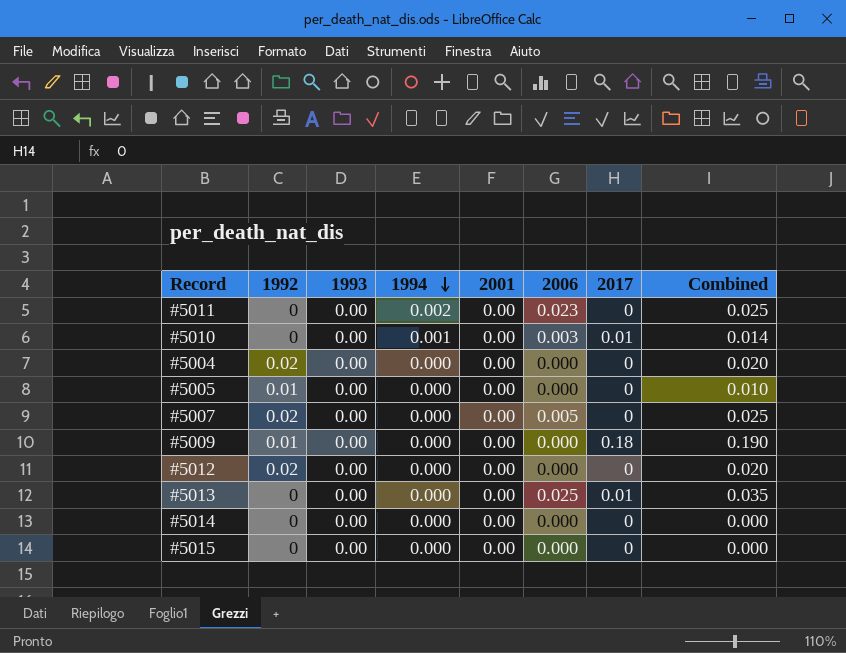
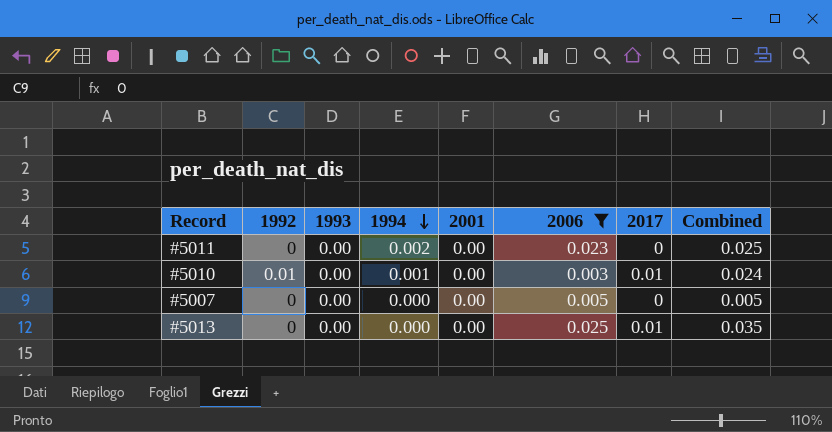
filter: none -> 2006 != 0.000
#5010 | 1992: 0 -> 0.01
#5010 | Combined: 0.014 -> 0.024
#5007 | 1992: 0.02 -> 0
#5007 | Combined: 0.025 -> 0.005

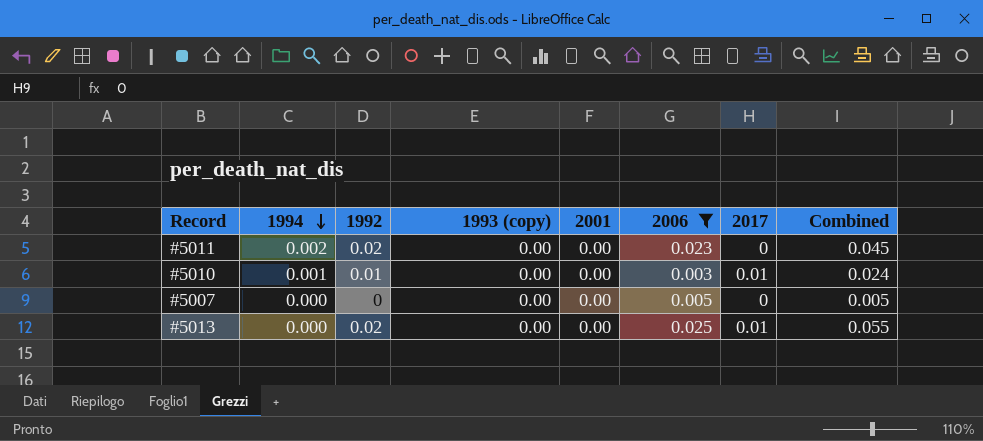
column 1994 | position: 4 -> 2
column name: 1993 -> 1993 (copy)
#5011 | 1992: 0 -> 0.02
#5011 | Combined: 0.025 -> 0.045
#5013 | 1992: 0 -> 0.02
#5013 | Combined: 0.035 -> 0.055

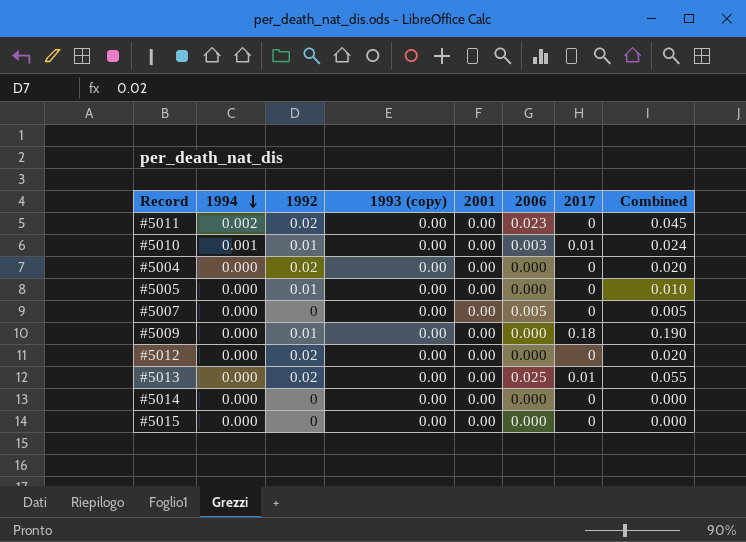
filter: 2006 != 0.000 -> none

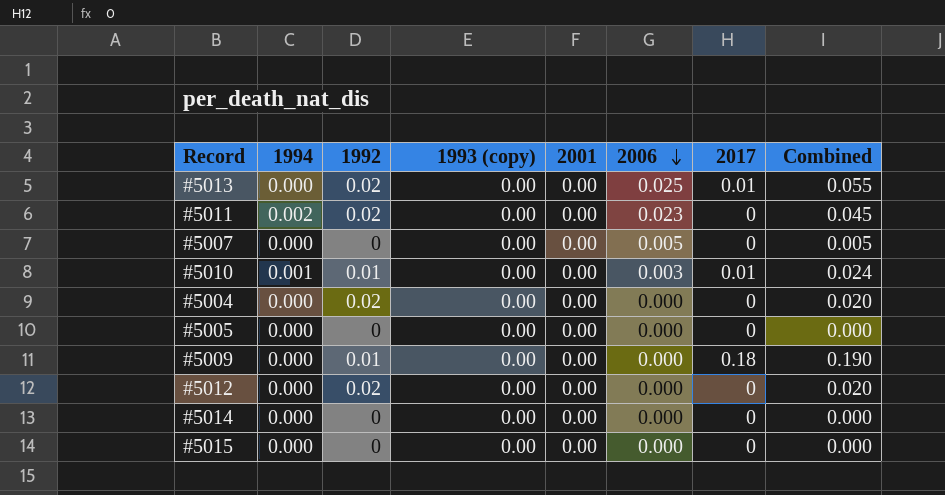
row order: 1994 descending -> 2006 descending
#5005 | 1992: 0.01 -> 0
#5005 | Combined: 0.010 -> 0.000

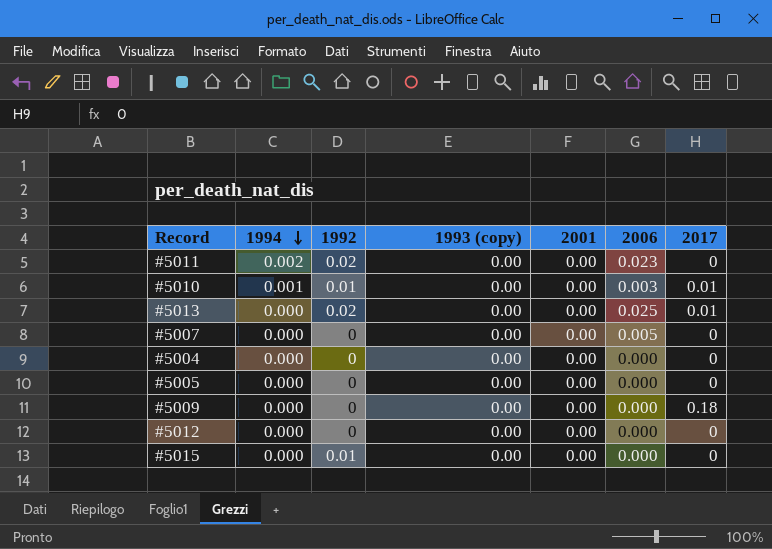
row order: 2006 descending -> 1994 descending
column Combined | formula: [1994] + [1992] + [1993 (copy)] + [2001] + [2006] + [2017] -> none
row #5014: 0.000 | 0 | 0.00 | 0.00 | 0.000 | 0 | 0.000 -> none
#5004 | 1992: 0.02 -> 0
#5009 | 1992: 0.01 -> 0
#5012 | 1992: 0.02 -> 0
#5015 | 1992: 0 -> 0.01

